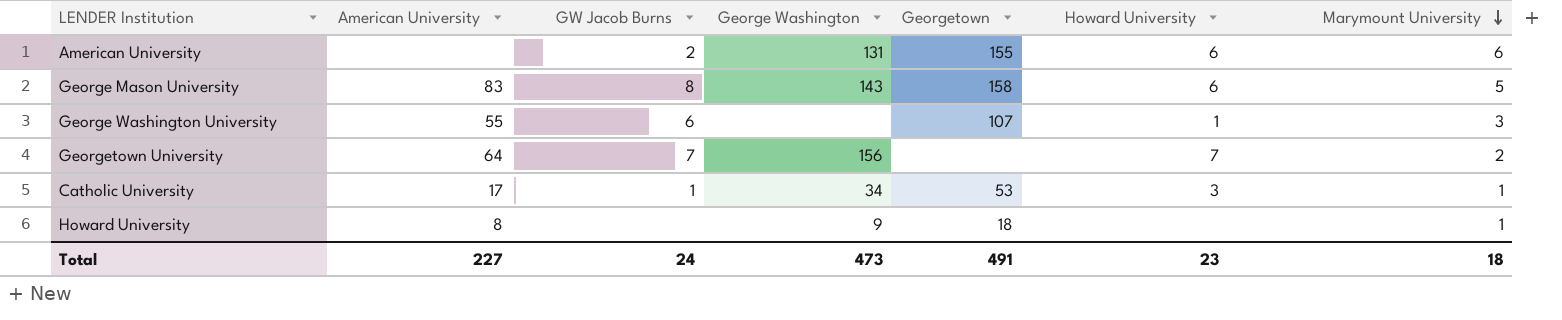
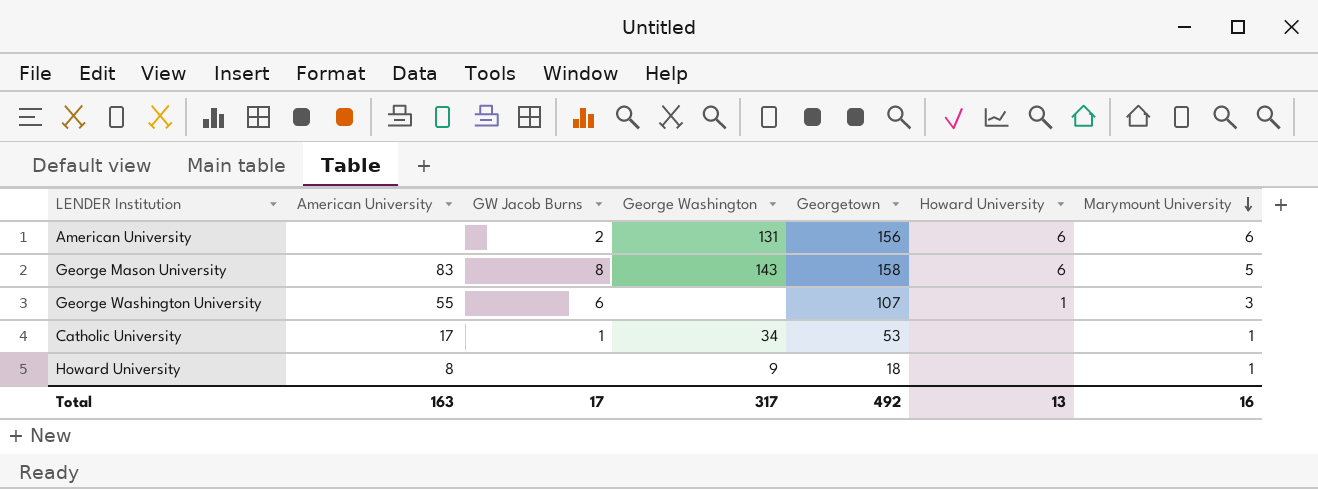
row Georgetown University: 64 | 7 | 156 | none | 7 | 2 -> none
American University | Georgetown: 155 -> 156
Catholic University | Howard University: 3 -> none
Total | American University: 227 -> 163
Total | GW Jacob Burns: 24 -> 17
Total | George Washington: 473 -> 317
Total | Georgetown: 491 -> 492
Total | Howard University: 23 -> 13
Total | Marymount University: 18 -> 16

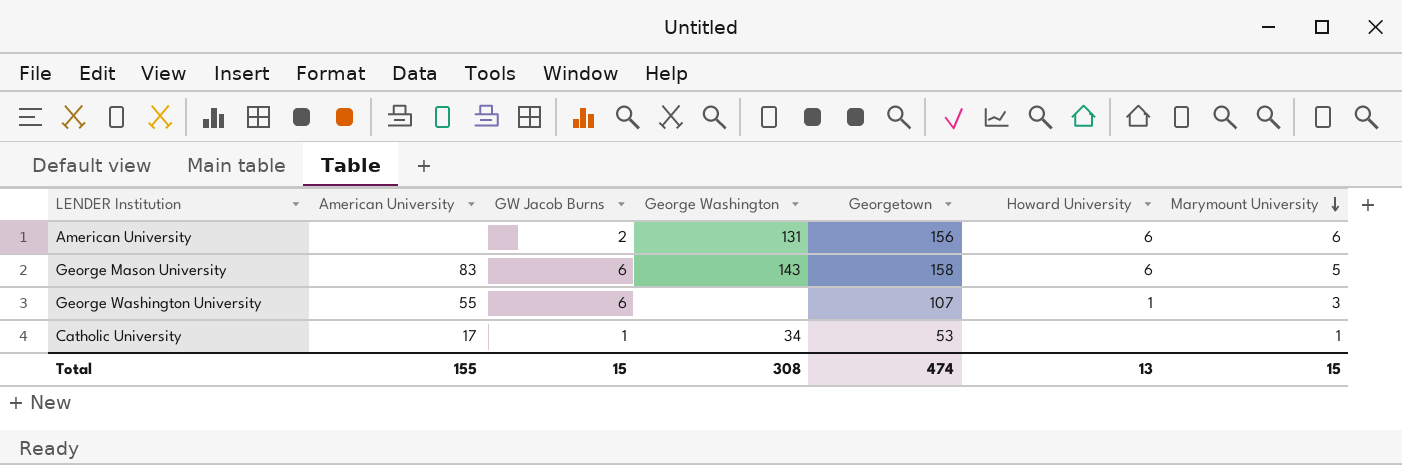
row Howard University: 8 | none | 9 | 18 | none | 1 -> none
George Mason University | GW Jacob Burns: 8 -> 6
Total | American University: 163 -> 155
Total | GW Jacob Burns: 17 -> 15
Total | George Washington: 317 -> 308
Total | Georgetown: 492 -> 474
Total | Marymount University: 16 -> 15

